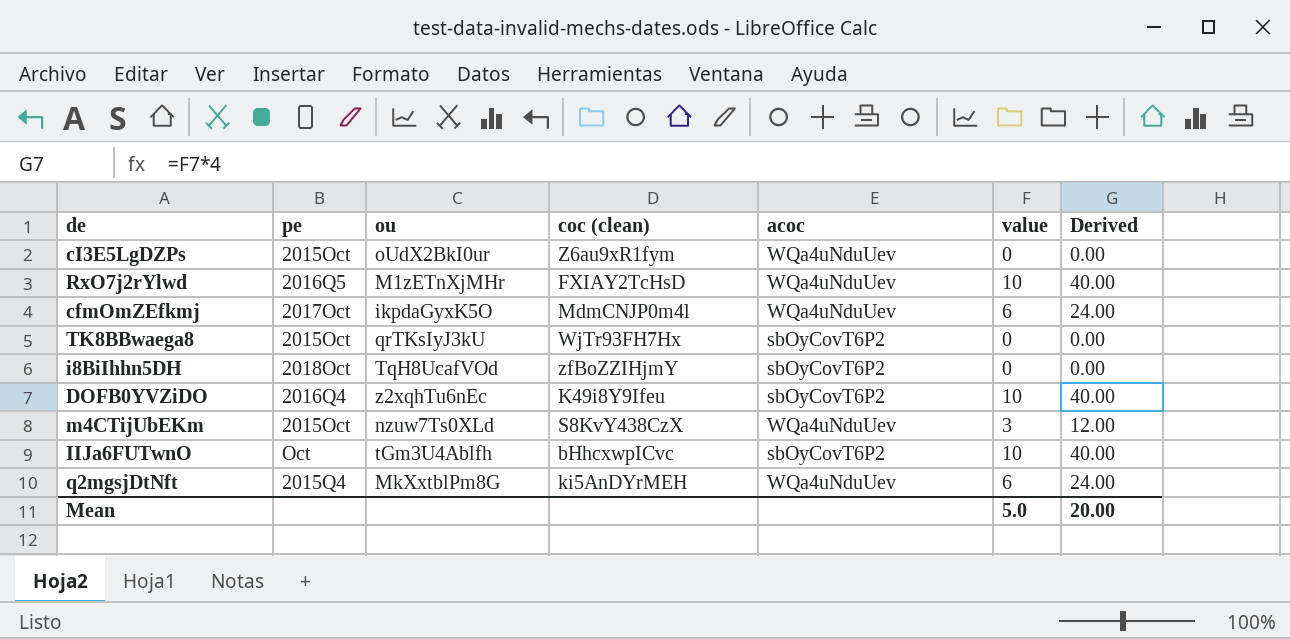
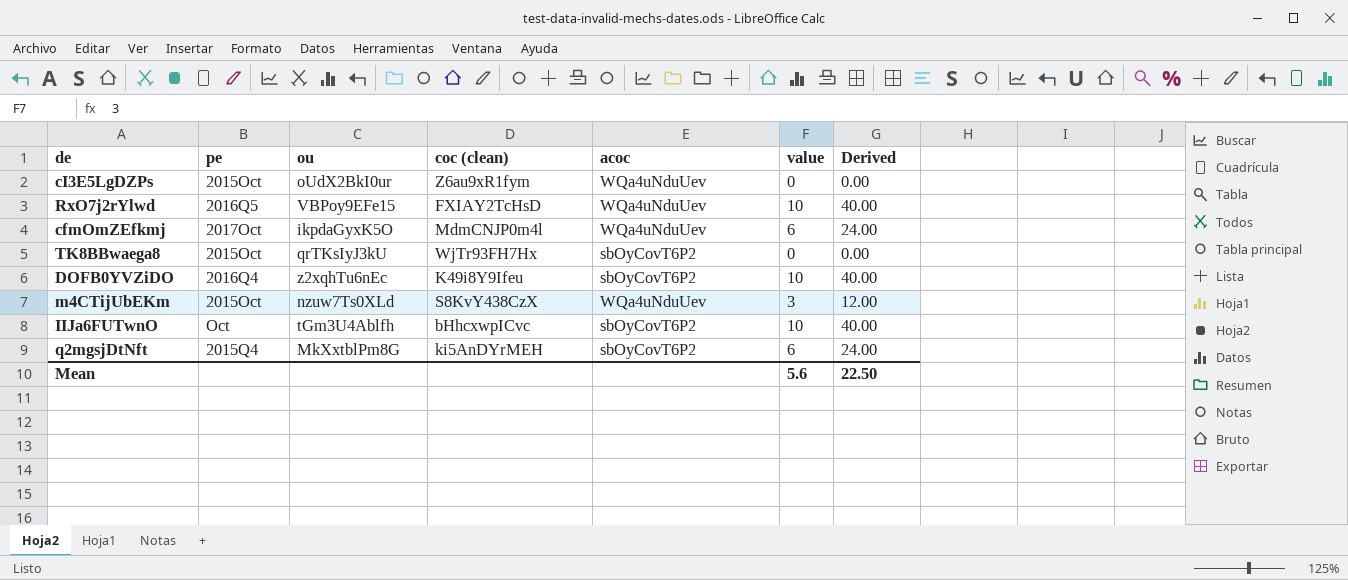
row i8BiIhhn5DH: 2018Oct | TqH8UcafVOd | zfBoZZIHjmY | sbOyCovT6P2 | 0 | 0.00 -> none
RxO7j2rYlwd | ou: M1zETnXjMHr -> VBPoy9EFe15
q2mgsjDtNft | acoc: WQa4uNduUev -> sbOyCovT6P2
Mean | value: 5.0 -> 5.6
Mean | Derived: 20.00 -> 22.50

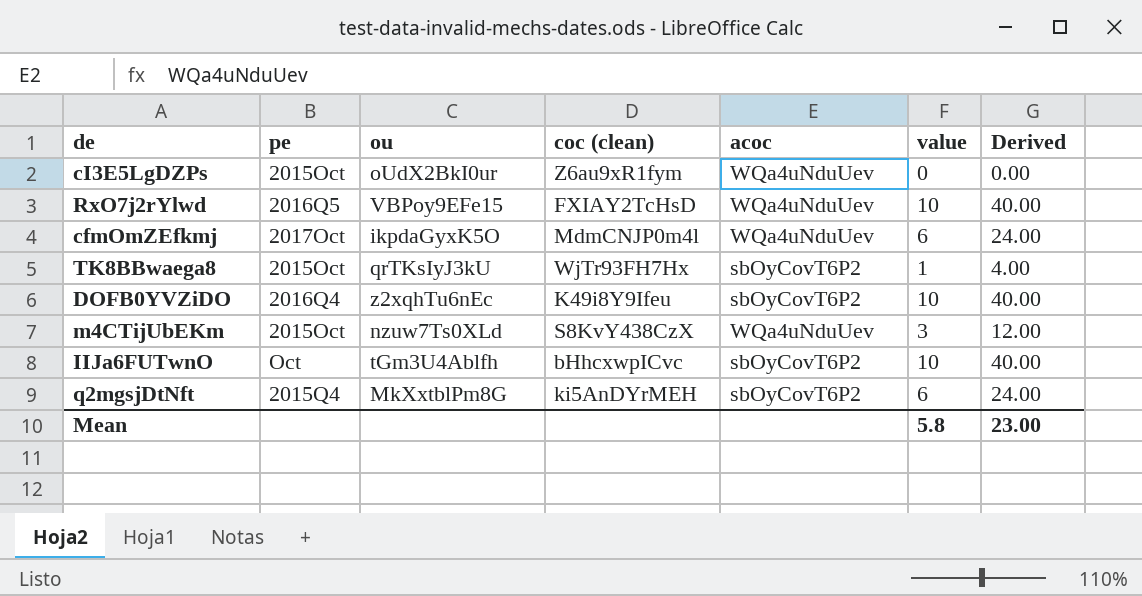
TK8BBwaega8 | value: 0 -> 1
TK8BBwaega8 | Derived: 0.00 -> 4.00
Mean | value: 5.6 -> 5.8
Mean | Derived: 22.50 -> 23.00

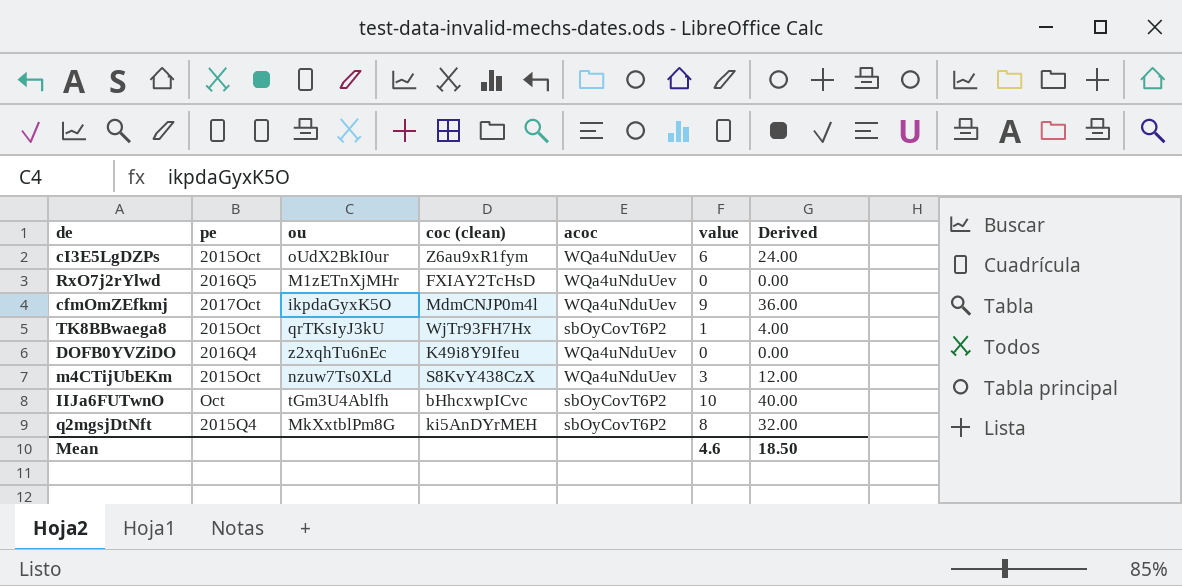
cI3E5LgDZPs | value: 0 -> 6
cI3E5LgDZPs | Derived: 0.00 -> 24.00
RxO7j2rYlwd | ou: VBPoy9EFe15 -> M1zETnXjMHr
RxO7j2rYlwd | value: 10 -> 0
RxO7j2rYlwd | Derived: 40.00 -> 0.00
cfmOmZEfkmj | value: 6 -> 9
cfmOmZEfkmj | Derived: 24.00 -> 36.00
DOFB0YVZiDO | acoc: sbOyCovT6P2 -> WQa4uNduUev
DOFB0YVZiDO | value: 10 -> 0
DOFB0YVZiDO | Derived: 40.00 -> 0.00
q2mgsjDtNft | value: 6 -> 8
q2mgsjDtNft | Derived: 24.00 -> 32.00
Mean | value: 5.8 -> 4.6
Mean | Derived: 23.00 -> 18.50

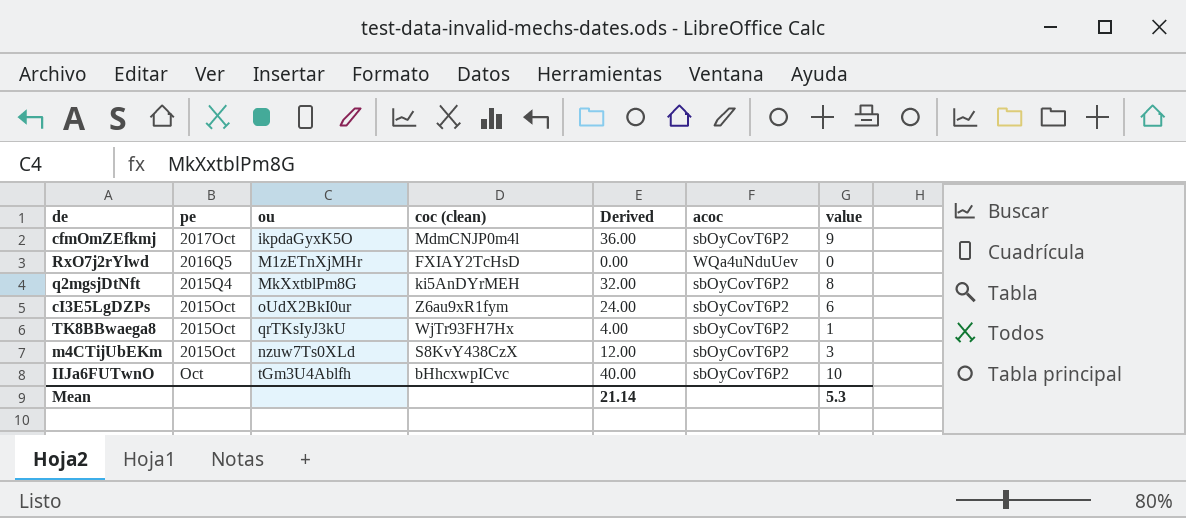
row order: none -> pe descending
column Derived | position: 7 -> 5
row DOFB0YVZiDO: 2016Q4 | z2xqhTu6nEc | K49i8Y9Ifeu | WQa4uNduUev | 0 | 0.00 -> none
cfmOmZEfkmj | acoc: WQa4uNduUev -> sbOyCovT6P2
cI3E5LgDZPs | acoc: WQa4uNduUev -> sbOyCovT6P2
m4CTijUbEKm | acoc: WQa4uNduUev -> sbOyCovT6P2
Mean | Derived: 18.50 -> 21.14
Mean | value: 4.6 -> 5.3

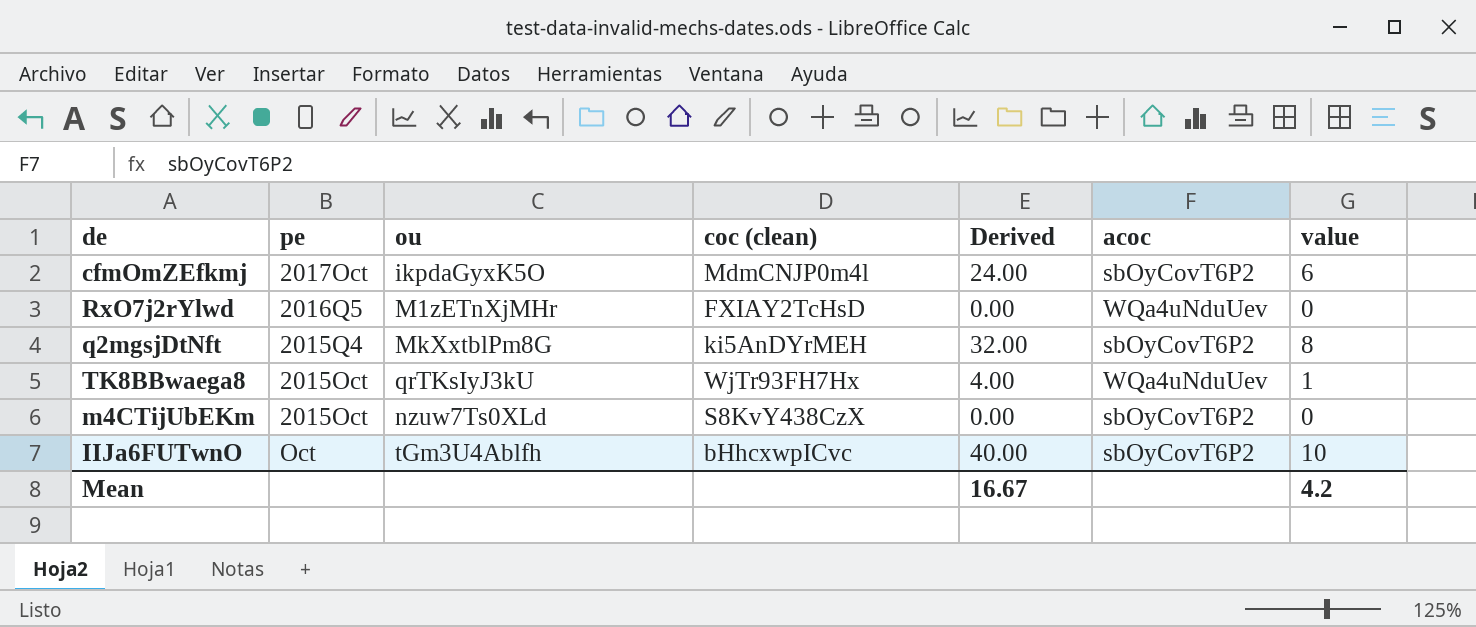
row cI3E5LgDZPs: 2015Oct | oUdX2BkI0ur | Z6au9xR1fym | 24.00 | sbOyCovT6P2 | 6 -> none
cfmOmZEfkmj | Derived: 36.00 -> 24.00
cfmOmZEfkmj | value: 9 -> 6
TK8BBwaega8 | acoc: sbOyCovT6P2 -> WQa4uNduUev
m4CTijUbEKm | Derived: 12.00 -> 0.00
m4CTijUbEKm | value: 3 -> 0
Mean | Derived: 21.14 -> 16.67
Mean | value: 5.3 -> 4.2

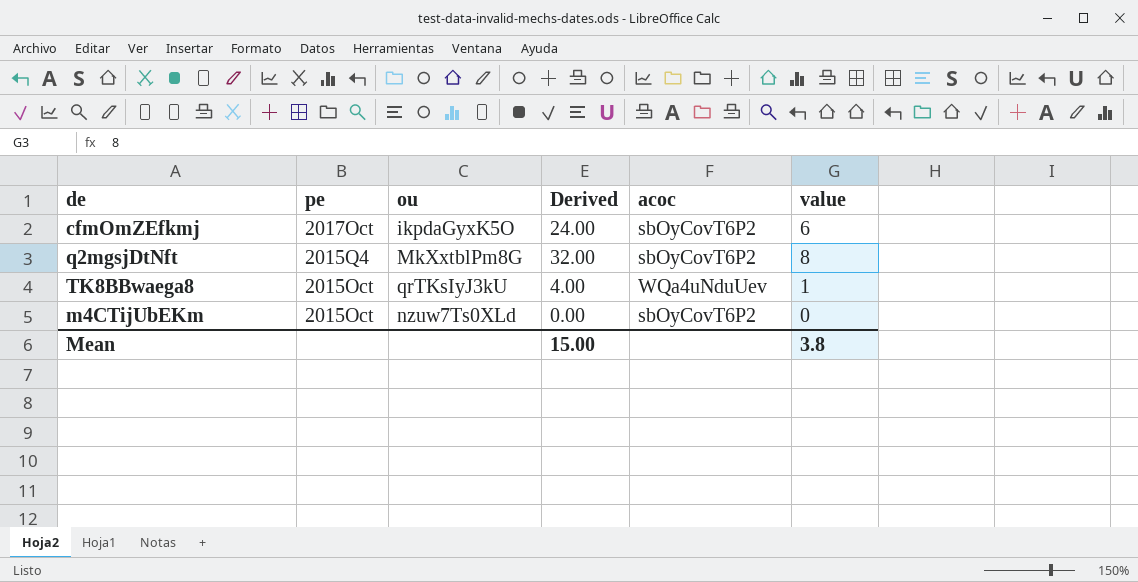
column coc (clean) | position: 4 -> none
row RxO7j2rYlwd: 2016Q5 | M1zETnXjMHr | FXIAY2TcHsD | 0.00 | WQa4uNduUev | 0 -> none
row IIJa6FUTwnO: Oct | tGm3U4Ablfh | bHhcxwpICvc | 40.00 | sbOyCovT6P2 | 10 -> none
Mean | Derived: 16.67 -> 15.00
Mean | value: 4.2 -> 3.8

